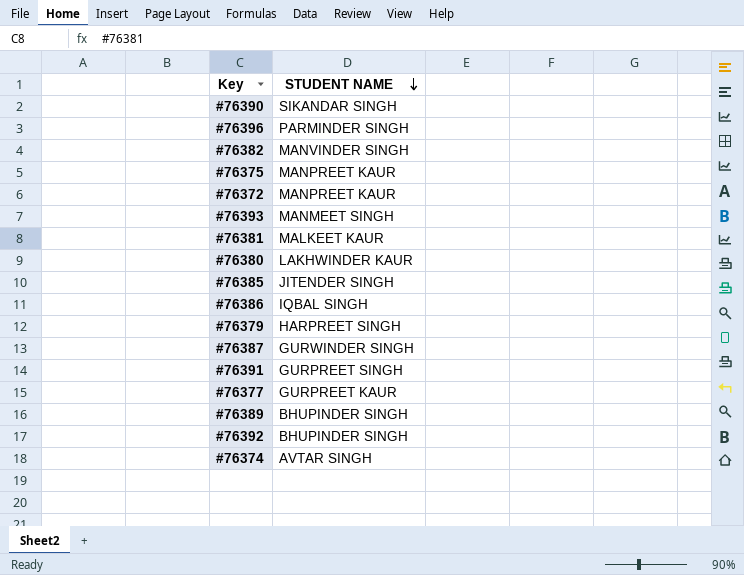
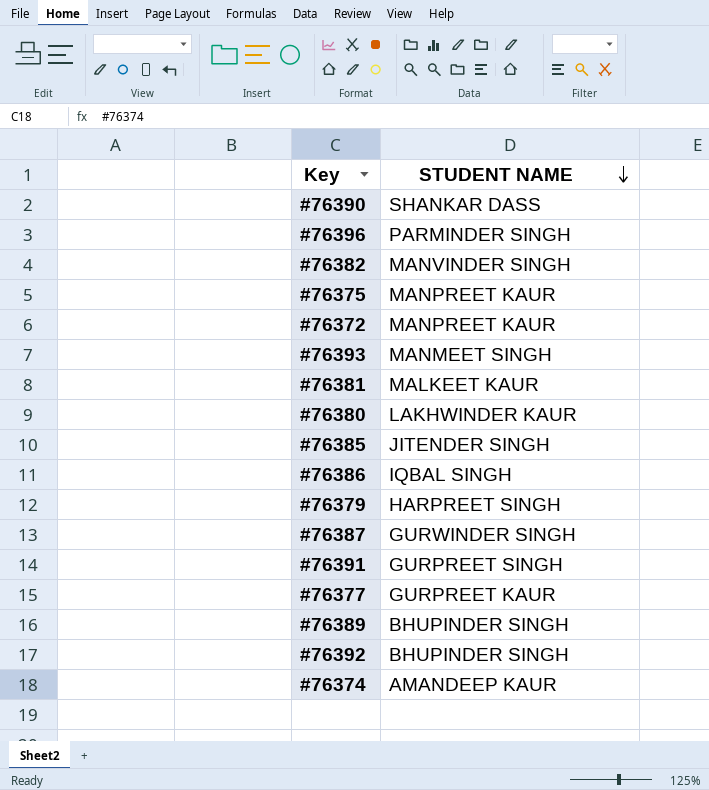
#76390 | STUDENT NAME: SIKANDAR SINGH -> SHANKAR DASS
#76374 | STUDENT NAME: AVTAR SINGH -> AMANDEEP KAUR

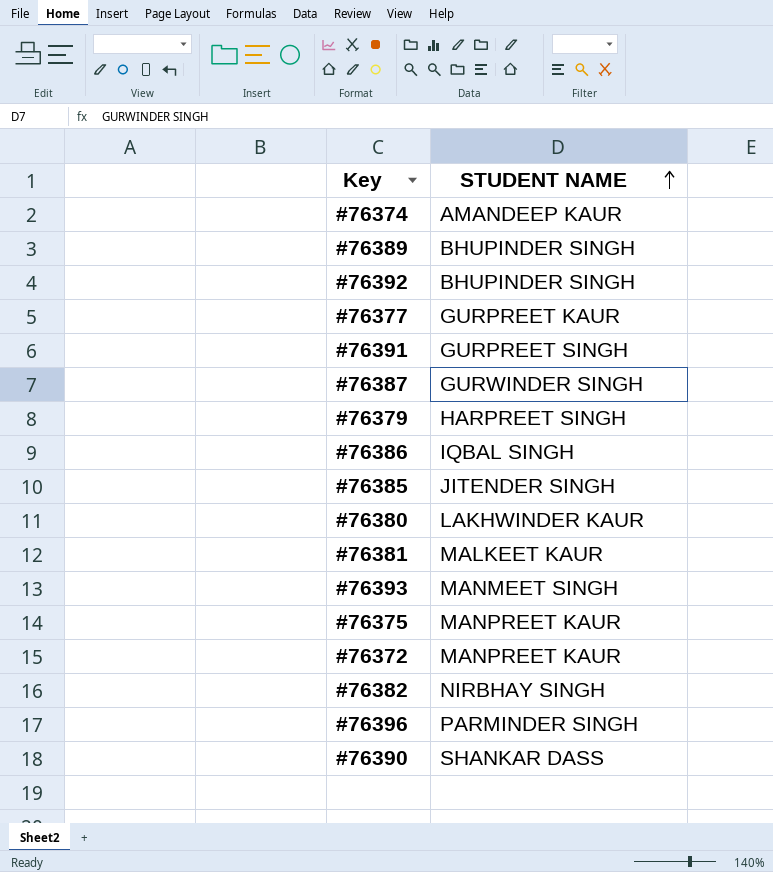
row order: STUDENT NAME descending -> STUDENT NAME ascending
#76382 | STUDENT NAME: MANVINDER SINGH -> NIRBHAY SINGH

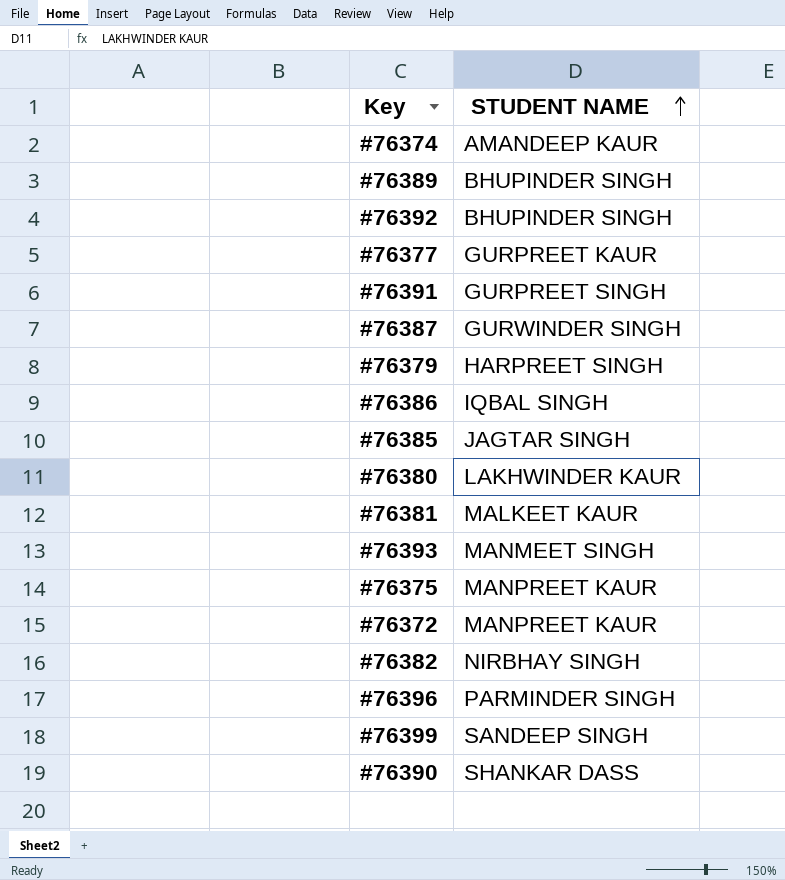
#76385 | STUDENT NAME: JITENDER SINGH -> JAGTAR SINGH
row #76399: none -> SANDEEP SINGH

